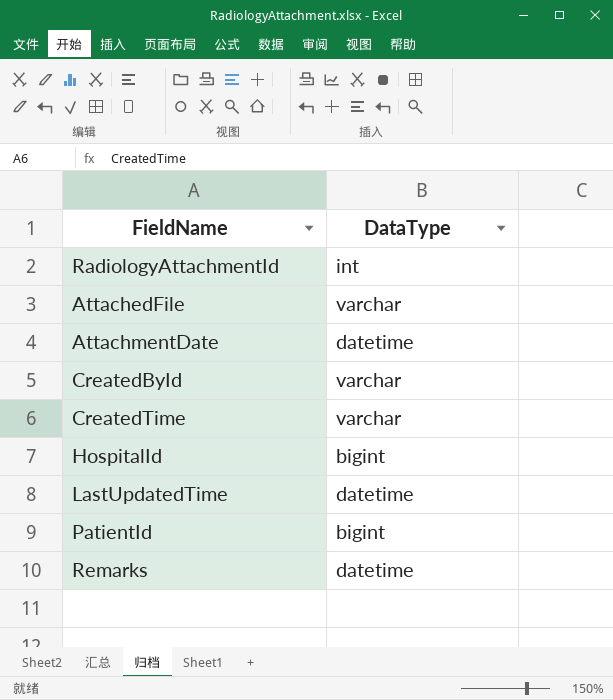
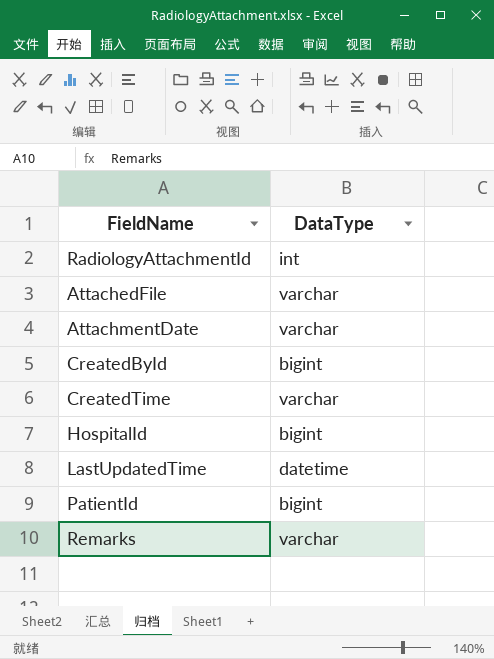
AttachmentDate | DataType: datetime -> varchar
CreatedById | DataType: varchar -> bigint
Remarks | DataType: datetime -> varchar

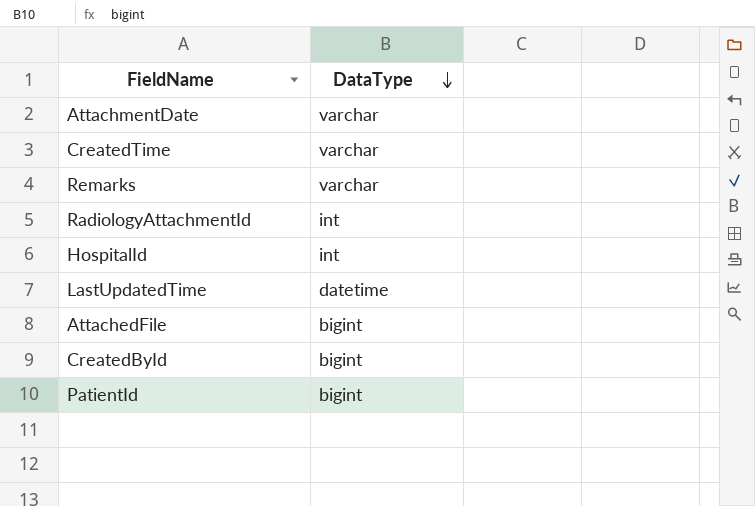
row order: none -> DataType descending
HospitalId | DataType: bigint -> int
AttachedFile | DataType: varchar -> bigint

